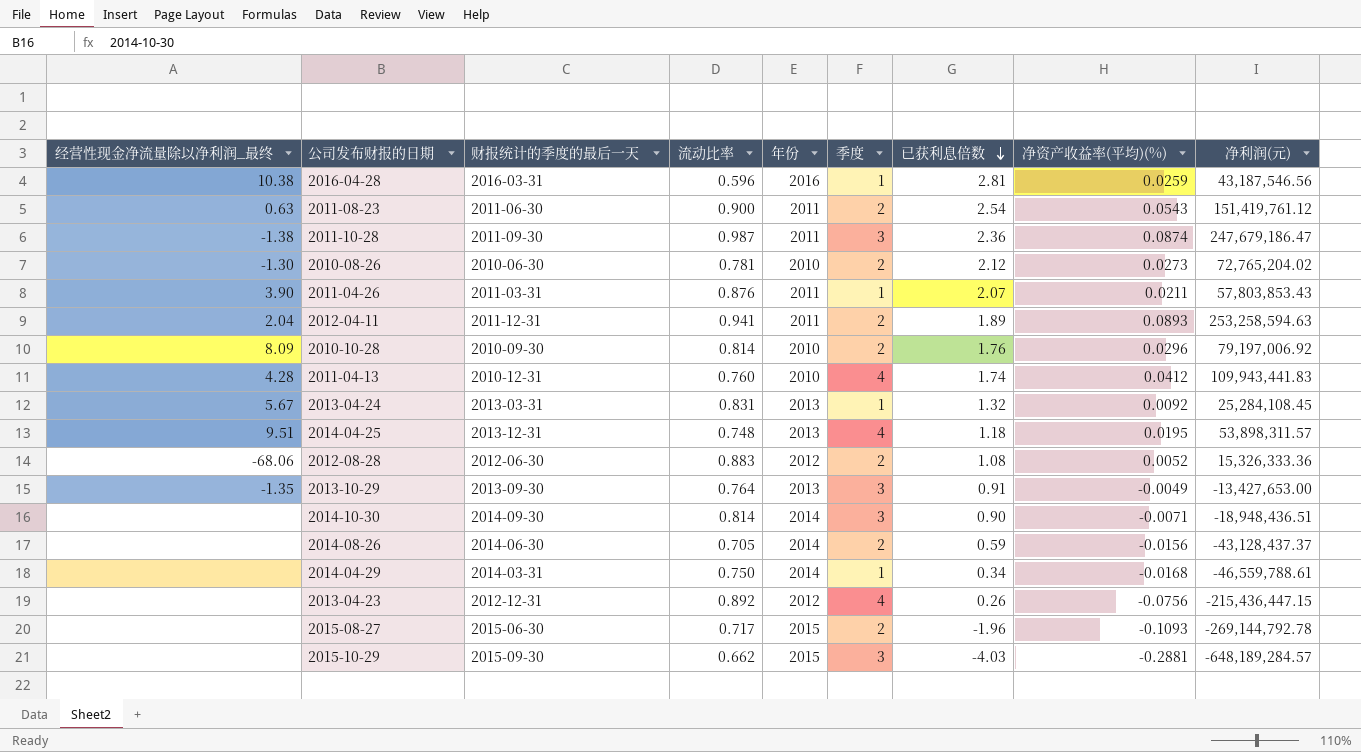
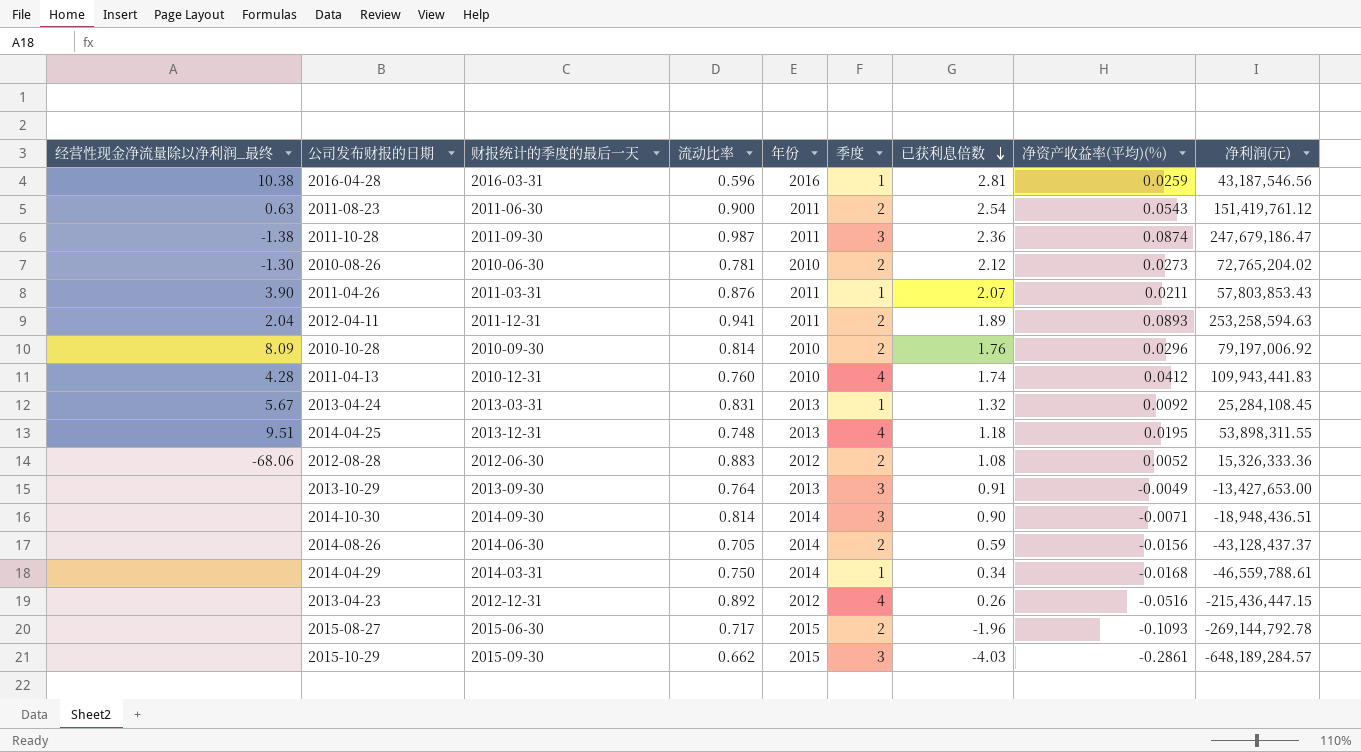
2014-04-25 | 净利润(元): 53,898,311.57 -> 53,898,311.55
2013-10-29 | 经营性现金净流量除以净利润_最终: -1.35 -> none
2013-04-23 | 净资产收益率(平均)(%): -0.0756 -> -0.0516
2015-10-29 | 净资产收益率(平均)(%): -0.2881 -> -0.2861

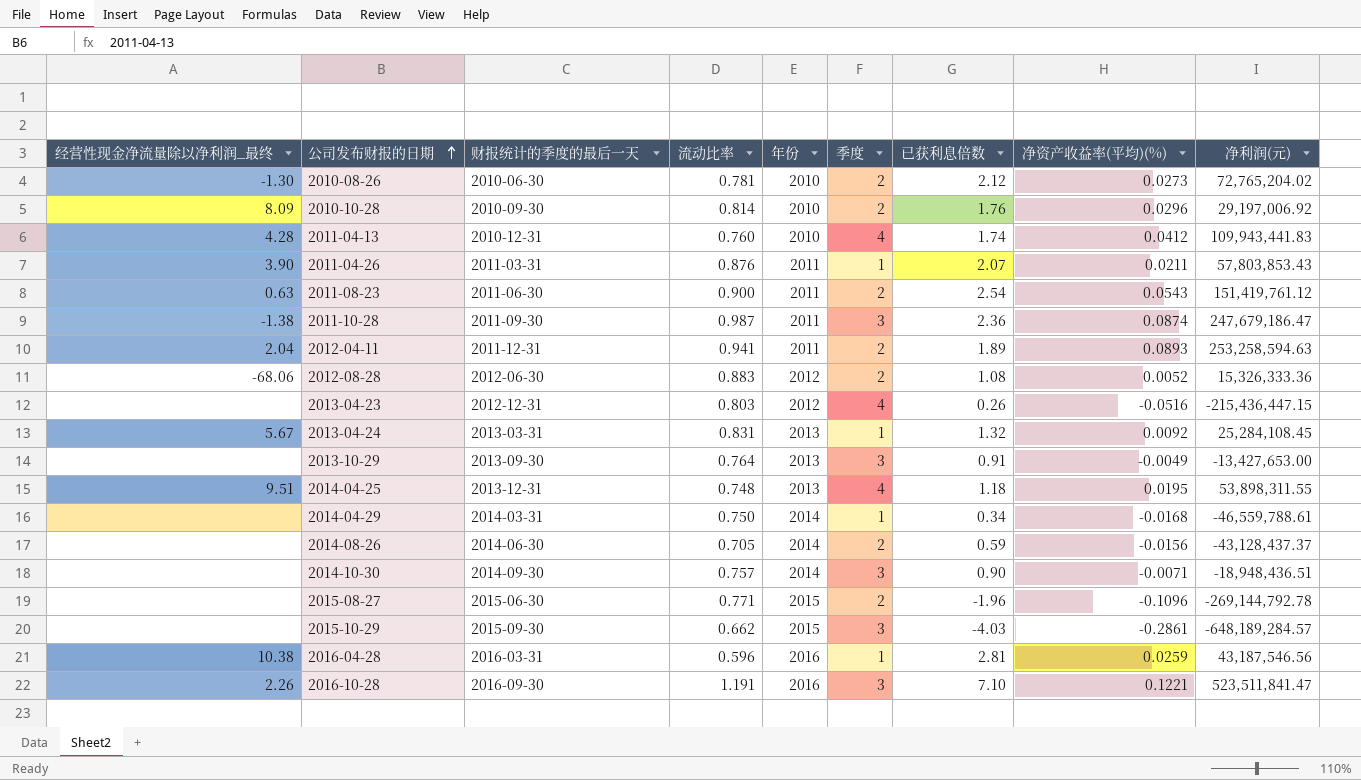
row order: 已获利息倍数 descending -> 公司发布财报的日期 ascending
2010-10-28 | 净利润(元): 79,197,006.92 -> 29,197,006.92
2013-04-23 | 流动比率: 0.892 -> 0.803
2014-10-30 | 流动比率: 0.814 -> 0.757
2015-08-27 | 流动比率: 0.717 -> 0.771
2015-08-27 | 净资产收益率(平均)(%): -0.1093 -> -0.1096
row 2016-10-28: none -> 2.26 | 2016-09-30 | 1.191 | 2016 | 3 | 7.10 | 0.1221 | 523,511,841.47

